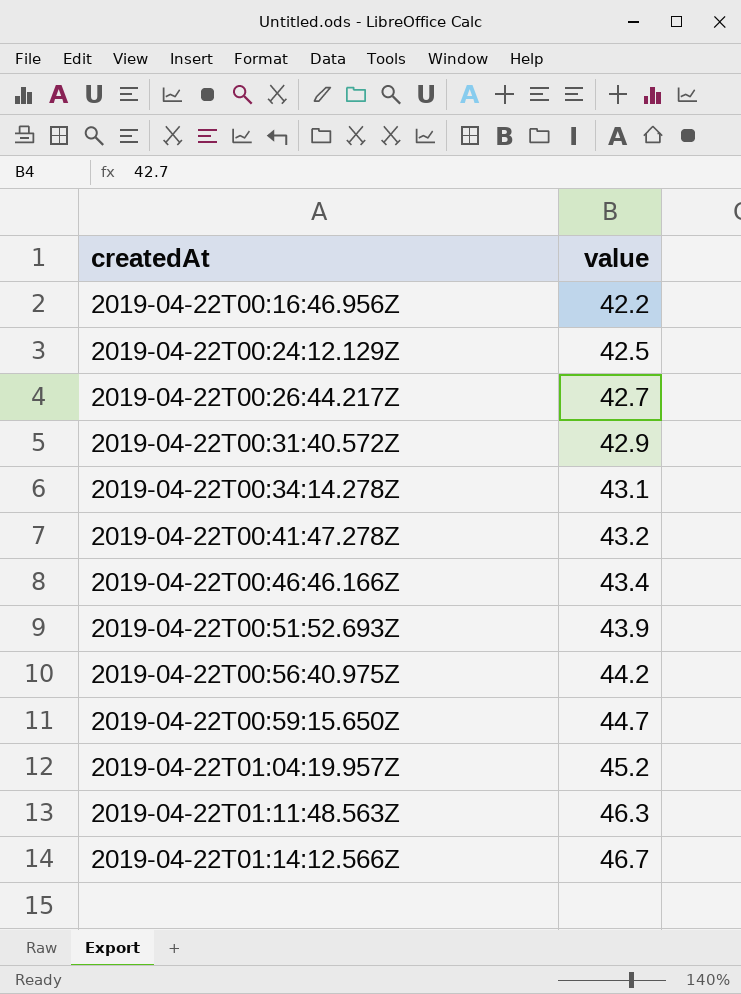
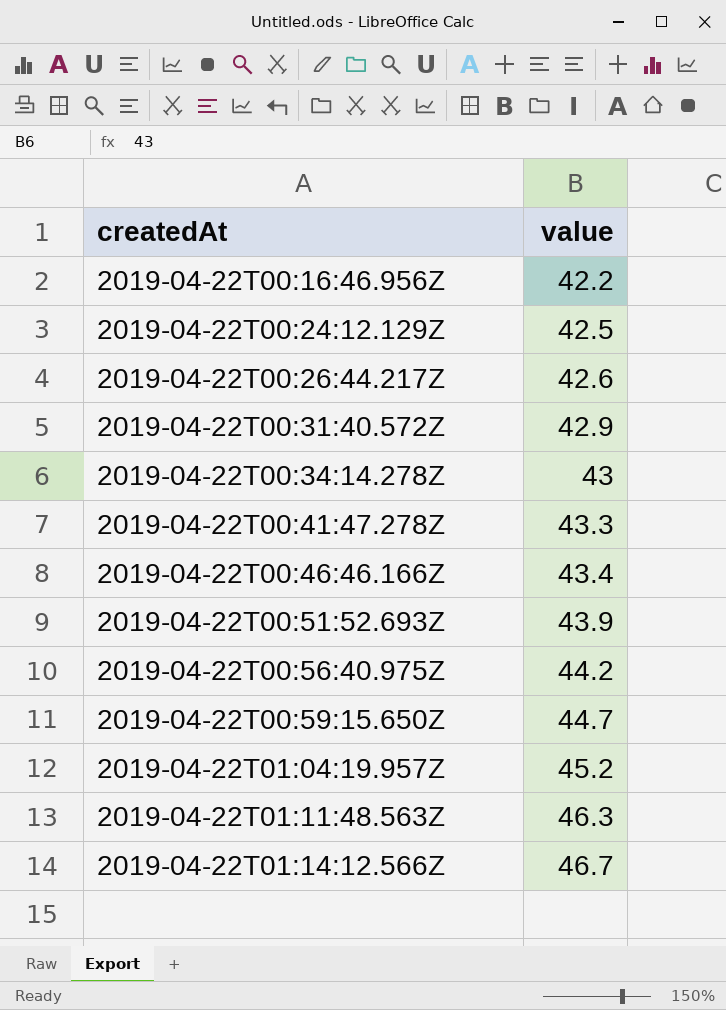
2019-04-22T00:26:44.217Z | value: 42.7 -> 42.6
2019-04-22T00:34:14.278Z | value: 43.1 -> 43
2019-04-22T00:41:47.278Z | value: 43.2 -> 43.3

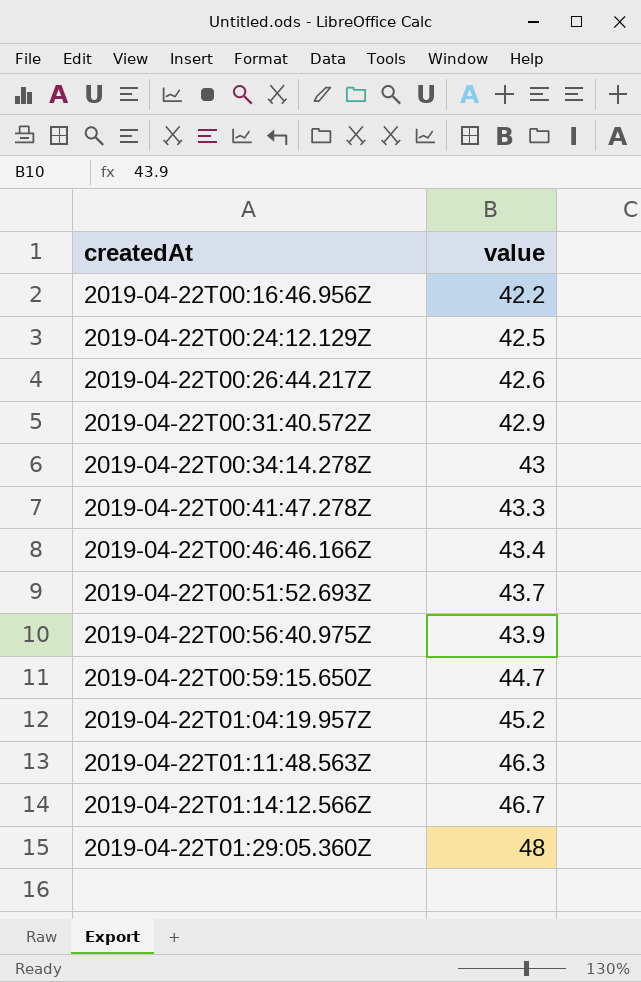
2019-04-22T00:51:52.693Z | value: 43.9 -> 43.7
2019-04-22T00:56:40.975Z | value: 44.2 -> 43.9
row 2019-04-22T01:29:05.360Z: none -> 48

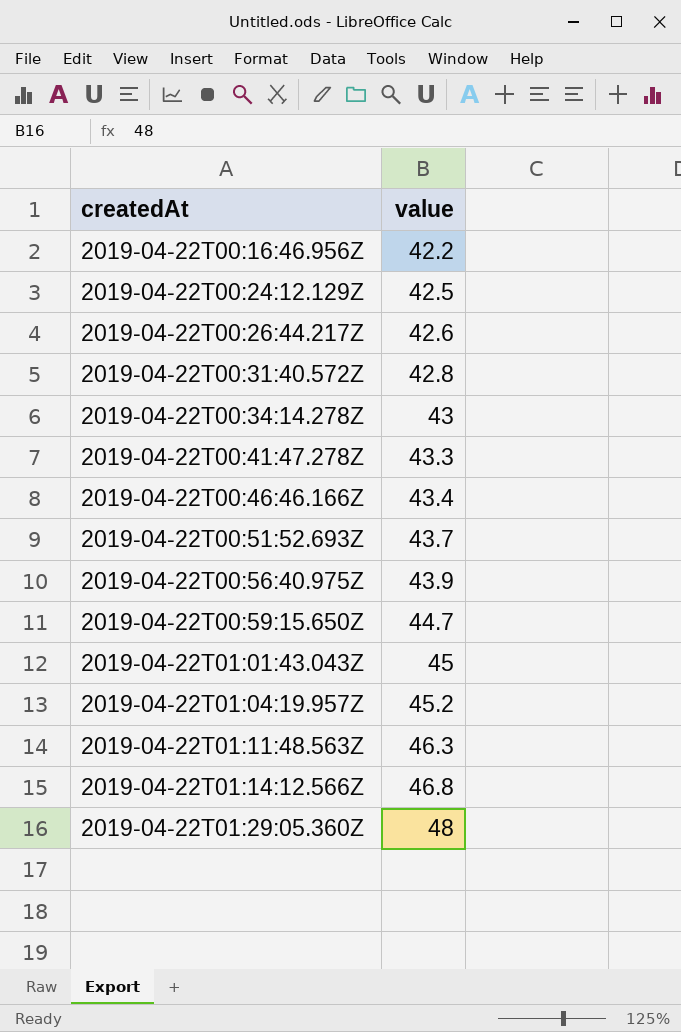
2019-04-22T00:31:40.572Z | value: 42.9 -> 42.8
row 2019-04-22T01:01:43.043Z: none -> 45
2019-04-22T01:14:12.566Z | value: 46.7 -> 46.8

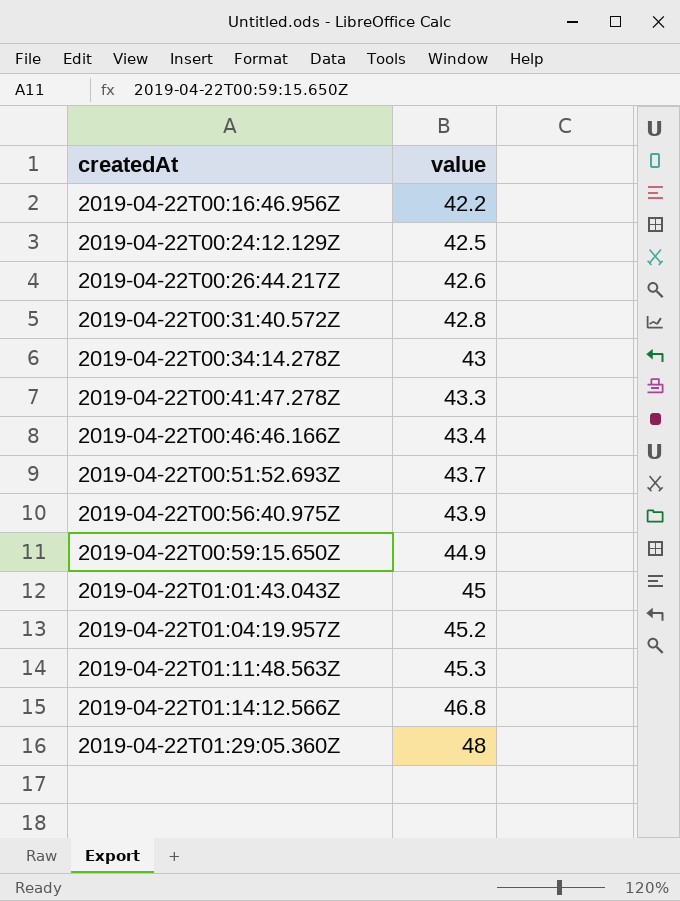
2019-04-22T00:59:15.650Z | value: 44.7 -> 44.9
2019-04-22T01:11:48.563Z | value: 46.3 -> 45.3

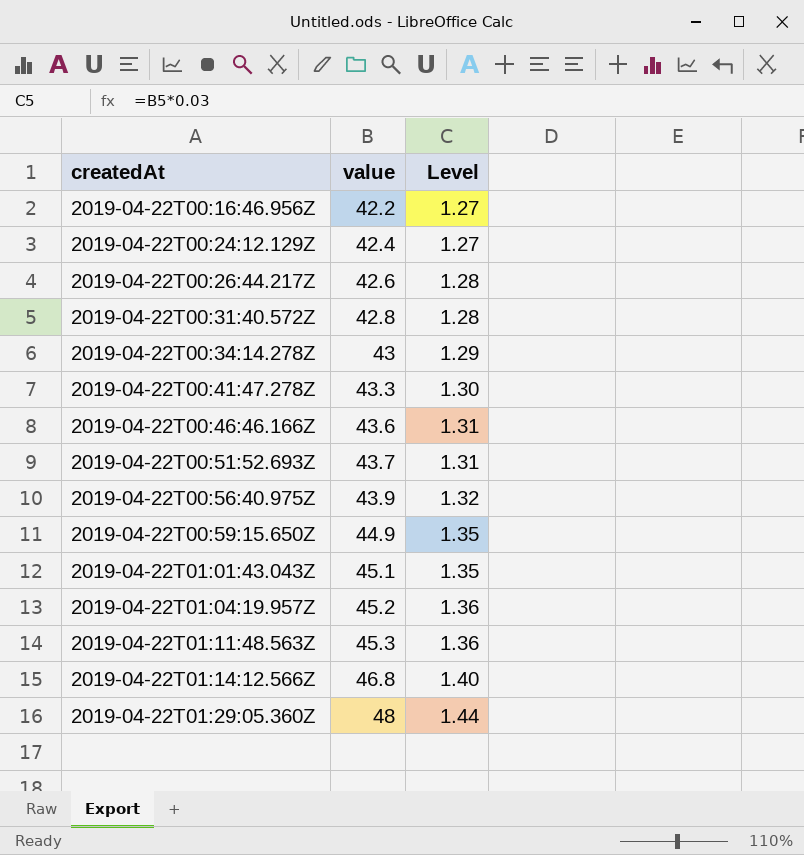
column Level | formula: none -> [value] * 0.03
2019-04-22T00:24:12.129Z | value: 42.5 -> 42.4
2019-04-22T00:46:46.166Z | value: 43.4 -> 43.6
2019-04-22T01:01:43.043Z | value: 45 -> 45.1

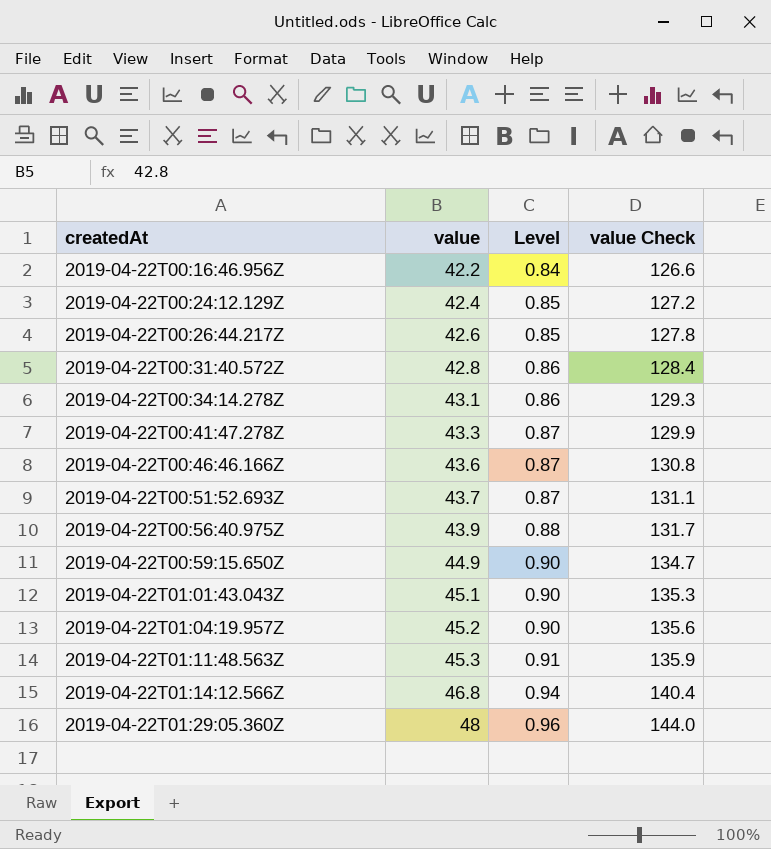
column Level | formula: [value] * 0.03 -> [value] * 0.02
column value Check | formula: none -> [value] * 3
2019-04-22T00:34:14.278Z | value: 43 -> 43.1

